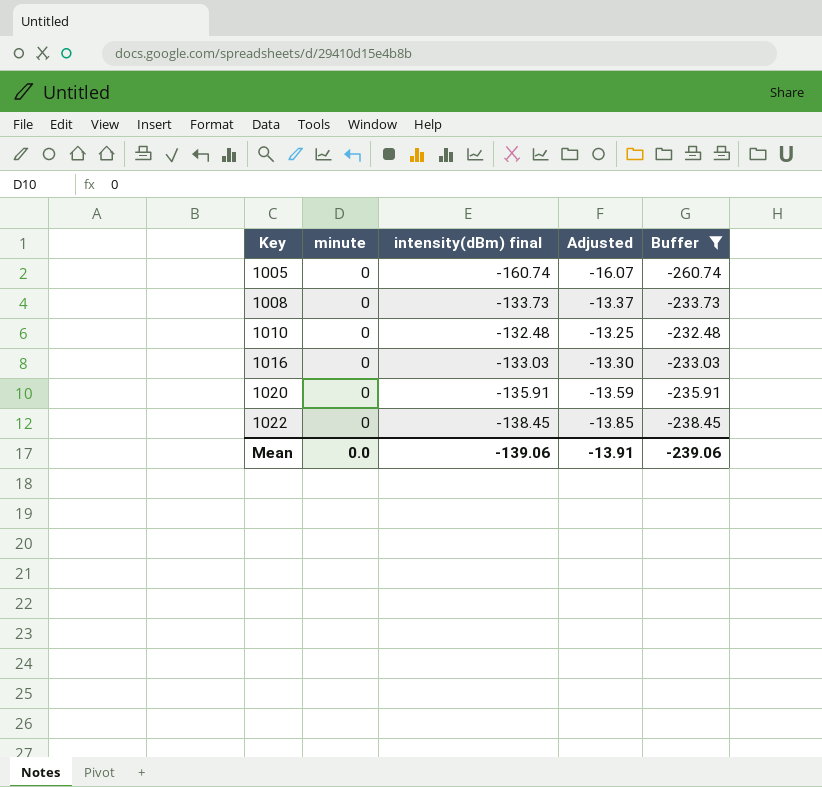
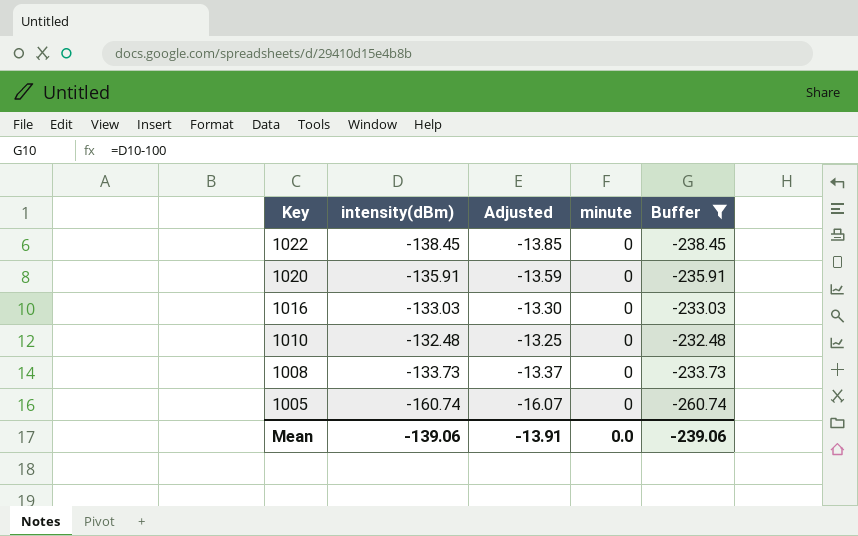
row order: Key ascending -> Key descending
column name: intensity(dBm) final -> intensity(dBm)
column minute | position: 2 -> 4

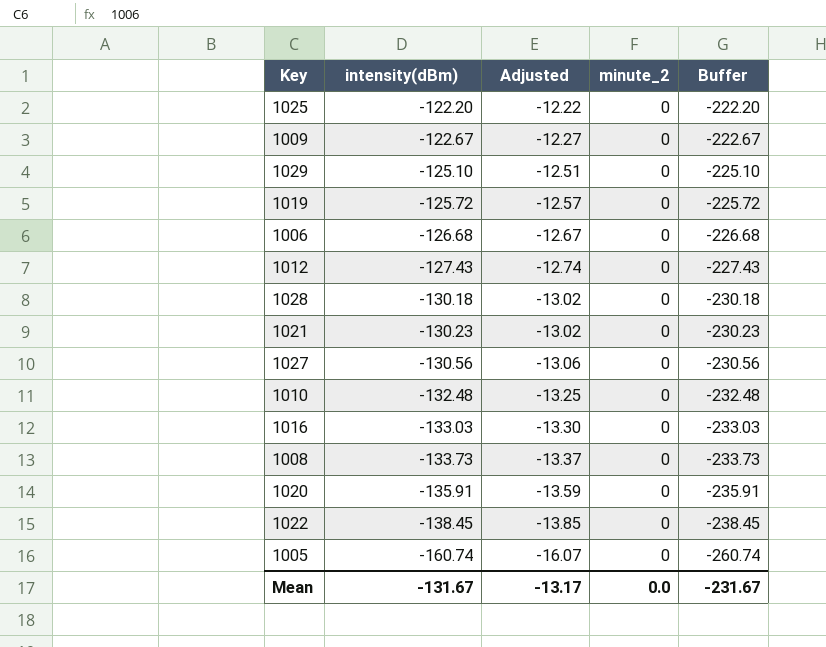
filter: Buffer <= -232.48 -> none
row order: Key descending -> intensity(dBm) descending
column name: minute -> minute_2
Mean | intensity(dBm): -139.06 -> -131.67
Mean | Adjusted: -13.91 -> -13.17
Mean | Buffer: -239.06 -> -231.67

